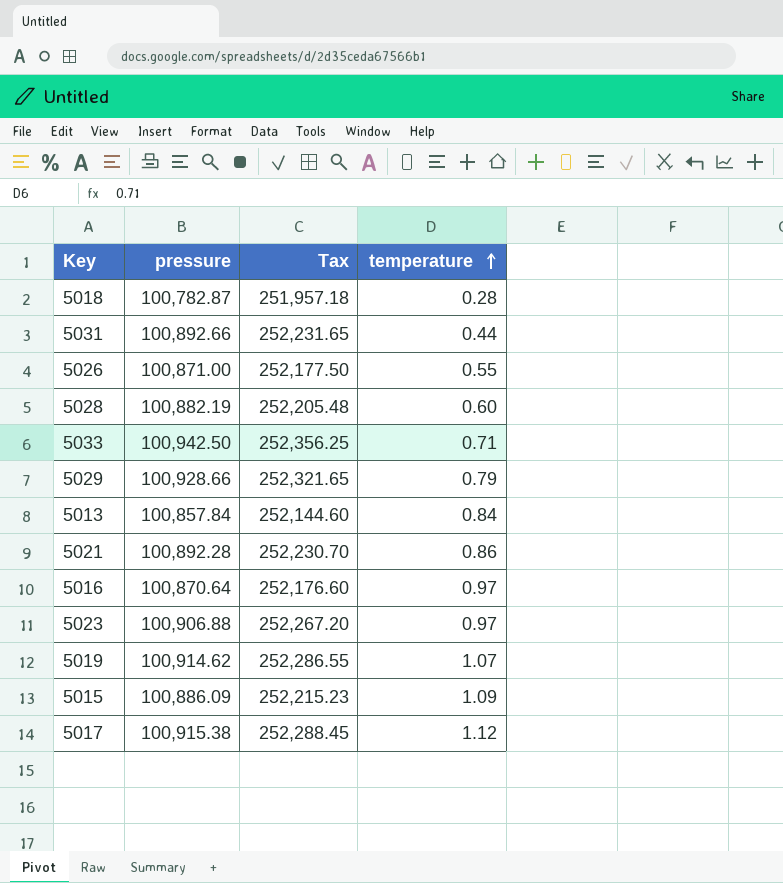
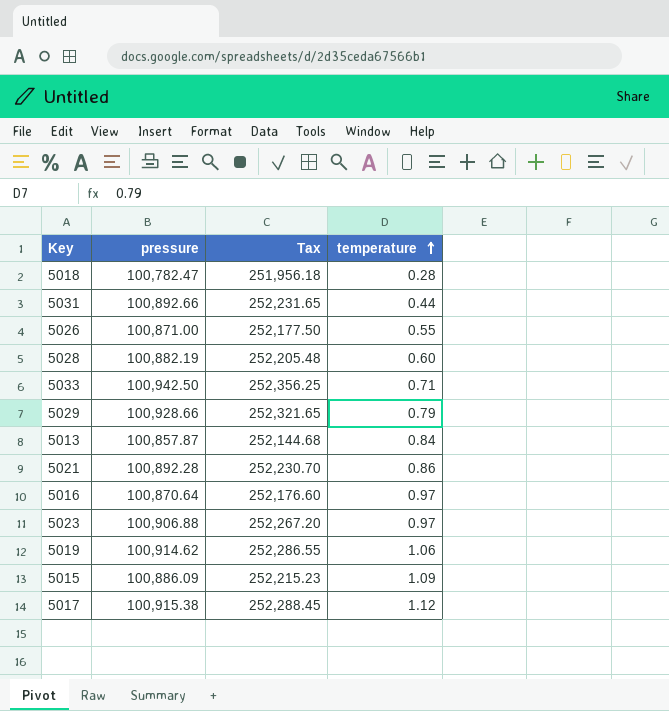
5018 | pressure: 100,782.87 -> 100,782.47
5018 | Tax: 251,957.18 -> 251,956.18
5013 | pressure: 100,857.84 -> 100,857.87
5013 | Tax: 252,144.60 -> 252,144.68
5019 | temperature: 1.07 -> 1.06

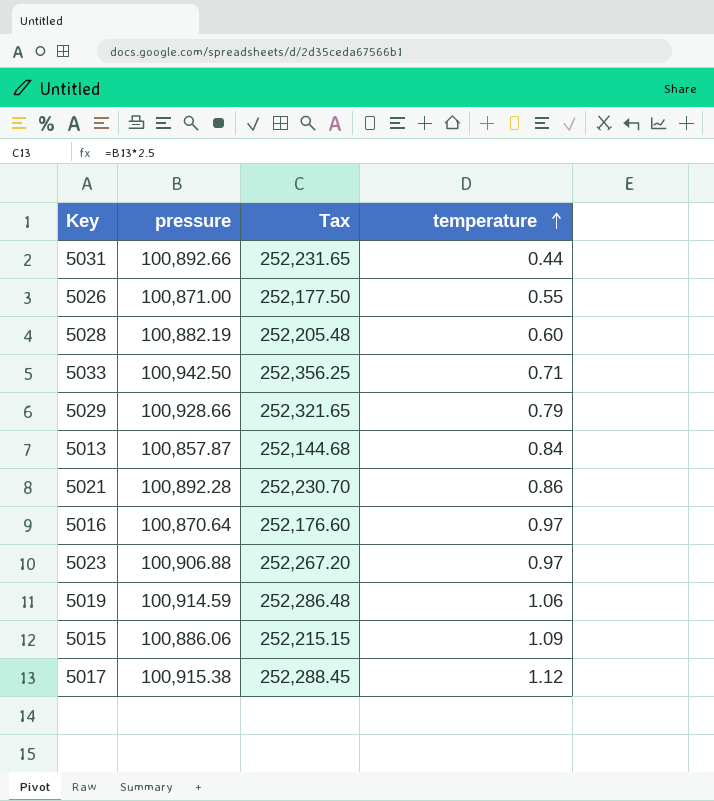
row 5018: 100,782.47 | 251,956.18 | 0.28 -> none
5019 | pressure: 100,914.62 -> 100,914.59
5019 | Tax: 252,286.55 -> 252,286.48
5015 | pressure: 100,886.09 -> 100,886.06
5015 | Tax: 252,215.23 -> 252,215.15

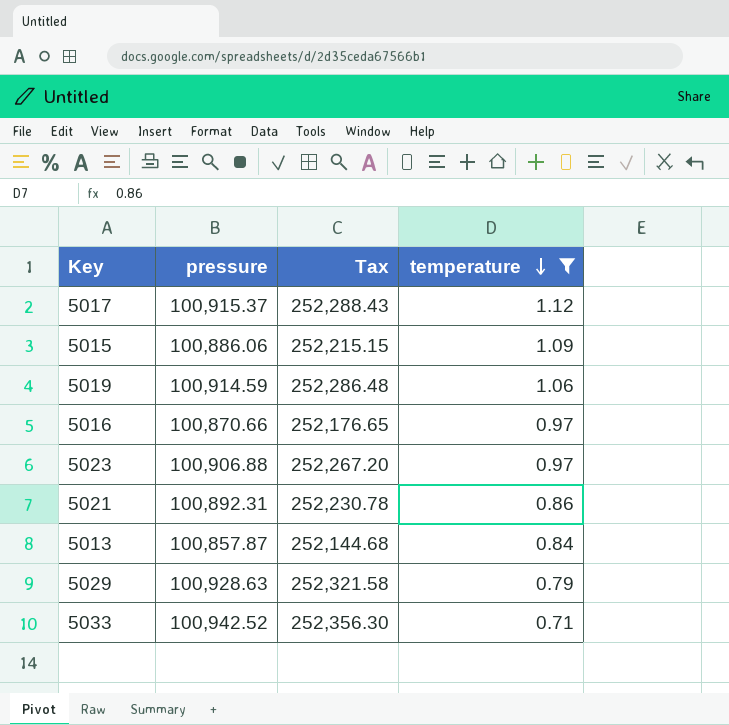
filter: none -> temperature >= 0.71
row order: temperature ascending -> temperature descending
5017 | pressure: 100,915.38 -> 100,915.37
5017 | Tax: 252,288.45 -> 252,288.43
5016 | pressure: 100,870.64 -> 100,870.66
5016 | Tax: 252,176.60 -> 252,176.65
5021 | pressure: 100,892.28 -> 100,892.31
5021 | Tax: 252,230.70 -> 252,230.78
5029 | pressure: 100,928.66 -> 100,928.63
5029 | Tax: 252,321.65 -> 252,321.58
5033 | pressure: 100,942.50 -> 100,942.52
5033 | Tax: 252,356.25 -> 252,356.30

